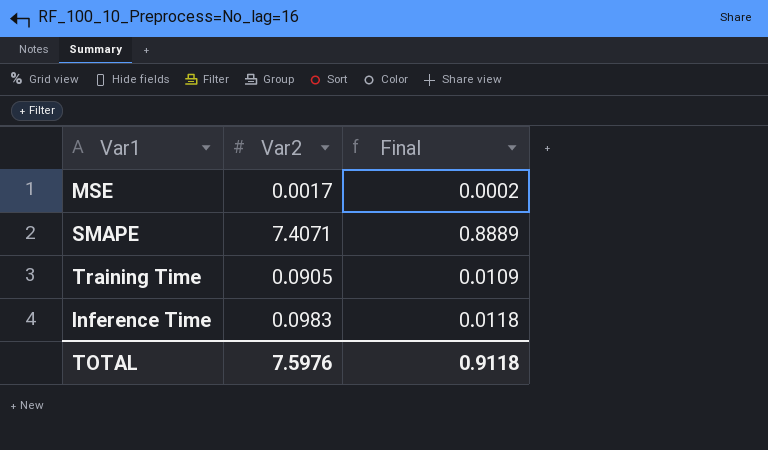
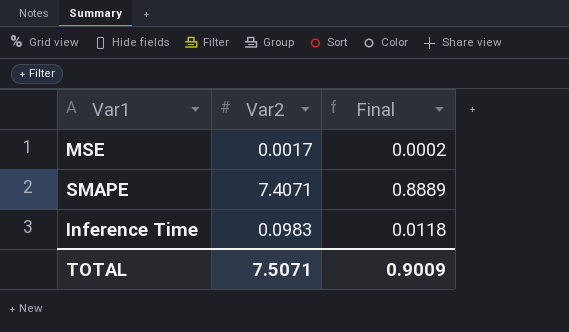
row Training Time: 0.0905 | 0.0109 -> none
TOTAL | Var2: 7.5976 -> 7.5071
TOTAL | Final: 0.9118 -> 0.9009

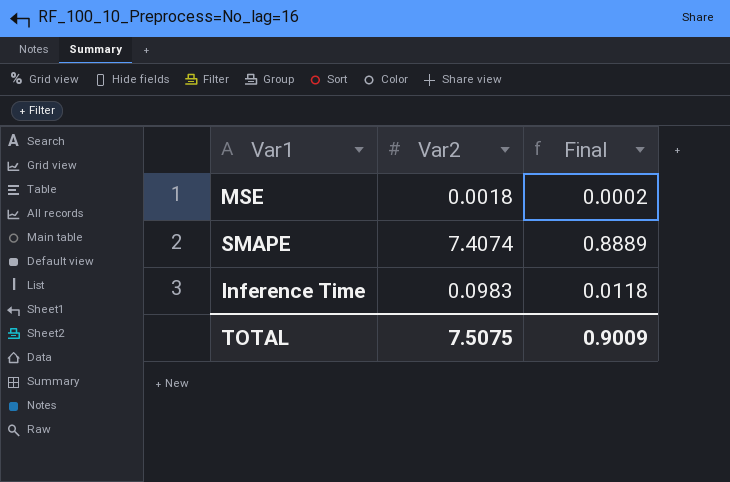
MSE | Var2: 0.0017 -> 0.0018
SMAPE | Var2: 7.4071 -> 7.4074
TOTAL | Var2: 7.5071 -> 7.5075

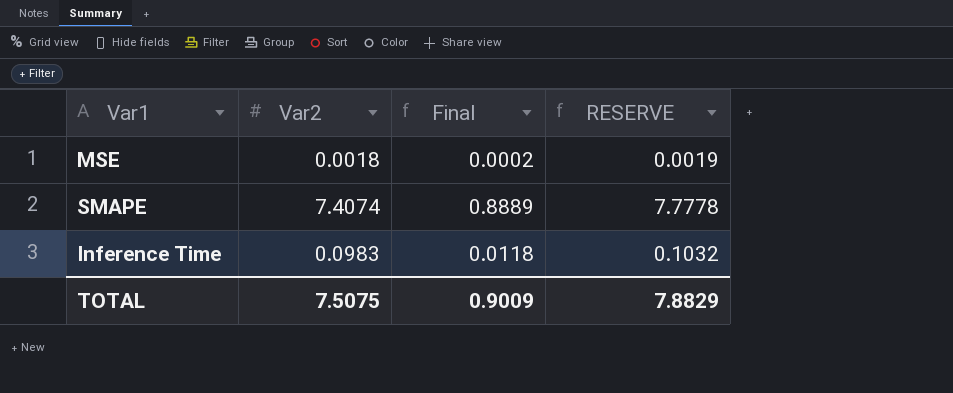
column RESERVE | formula: none -> [Var2] * 1.05

